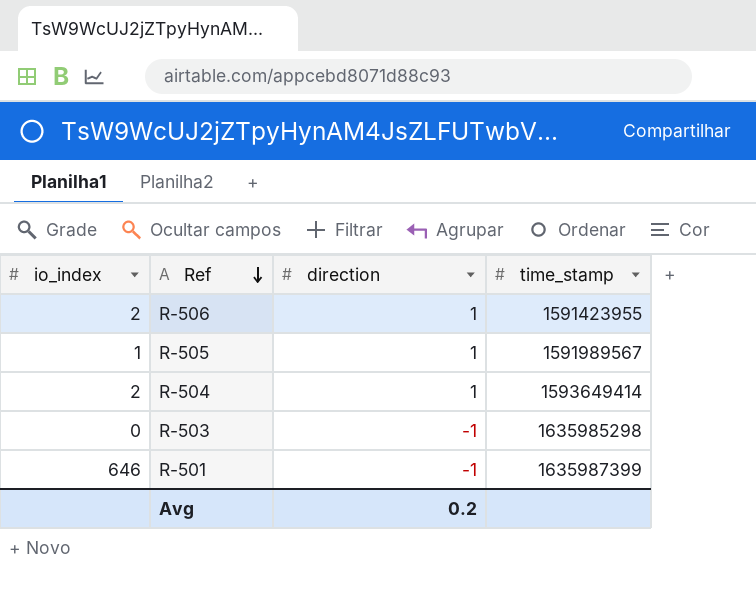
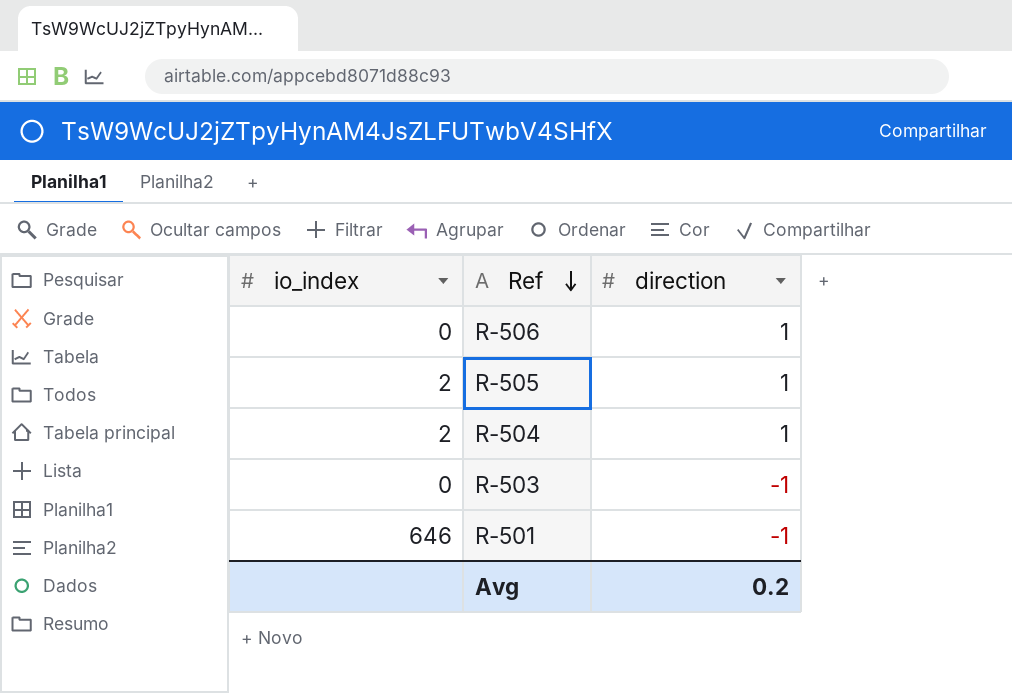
column time_stamp | position: 4 -> none
R-506 | io_index: 2 -> 0
R-505 | io_index: 1 -> 2

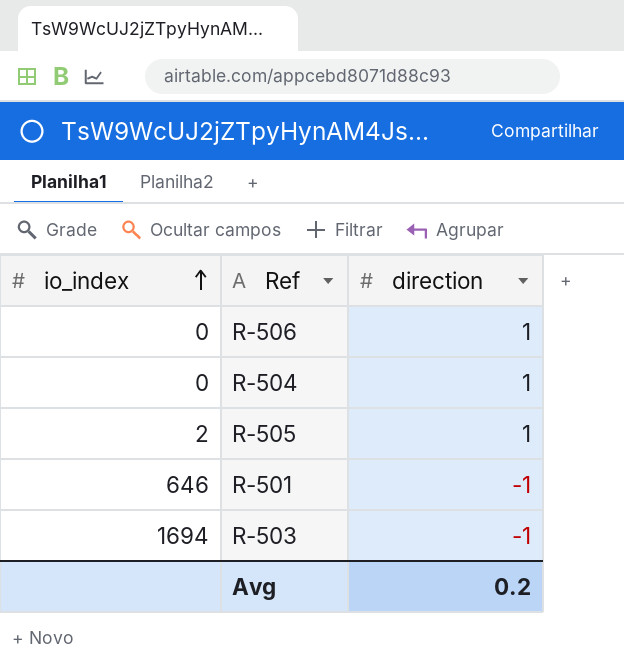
row order: Ref descending -> io_index ascending
R-504 | io_index: 2 -> 0
R-503 | io_index: 0 -> 1694

